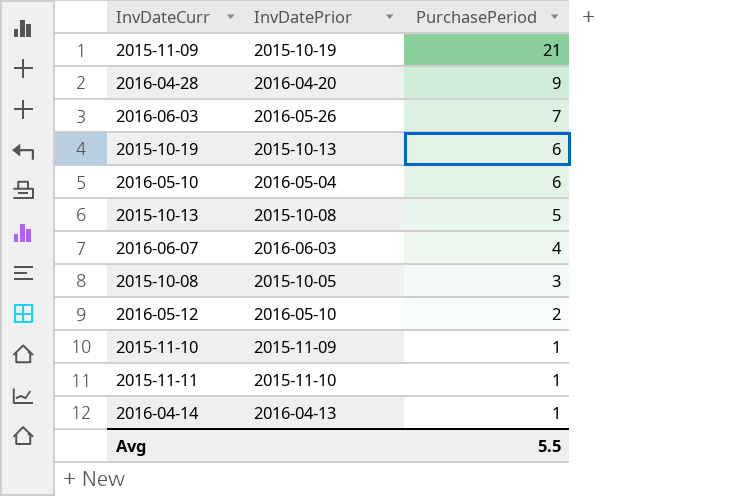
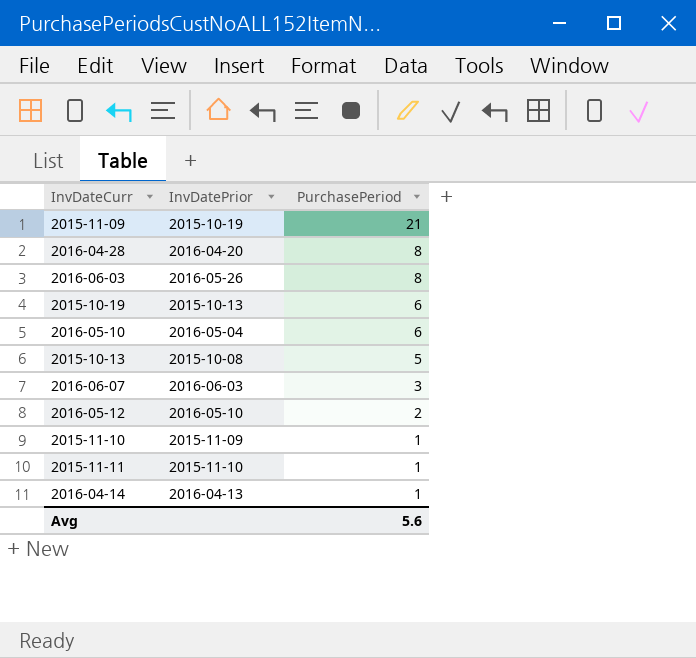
row 2015-10-08: 2015-10-05 | 3 -> none
2016-04-28 | PurchasePeriod: 9 -> 8
2016-06-03 | PurchasePeriod: 7 -> 8
2016-06-07 | PurchasePeriod: 4 -> 3
Avg | PurchasePeriod: 5.5 -> 5.6

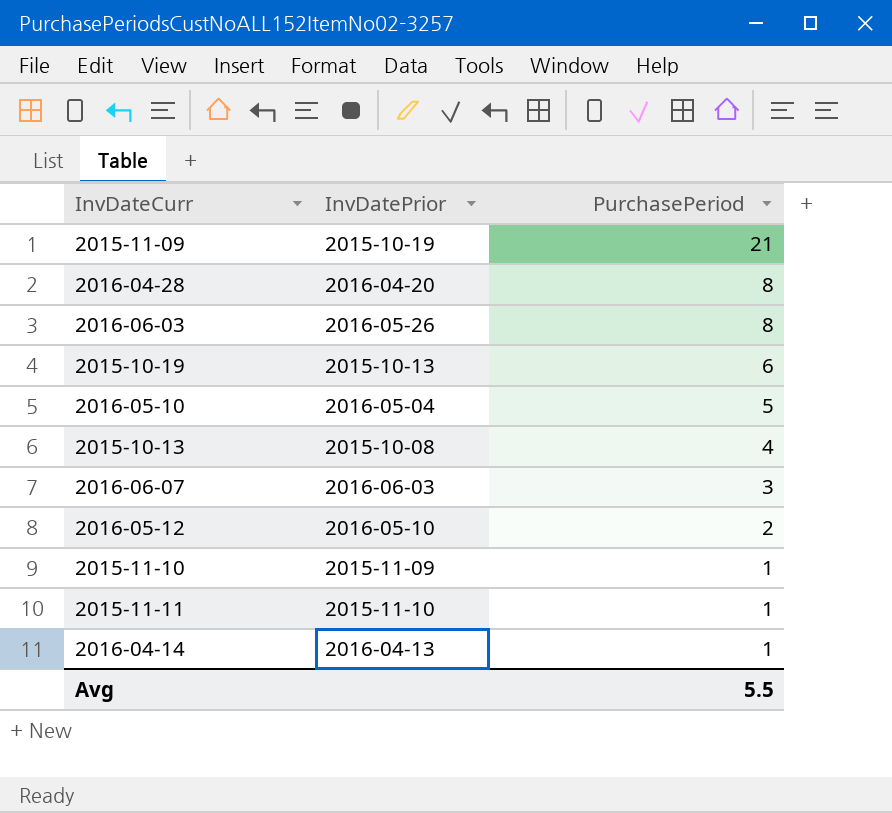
2016-05-10 | PurchasePeriod: 6 -> 5
2015-10-13 | PurchasePeriod: 5 -> 4
Avg | PurchasePeriod: 5.6 -> 5.5

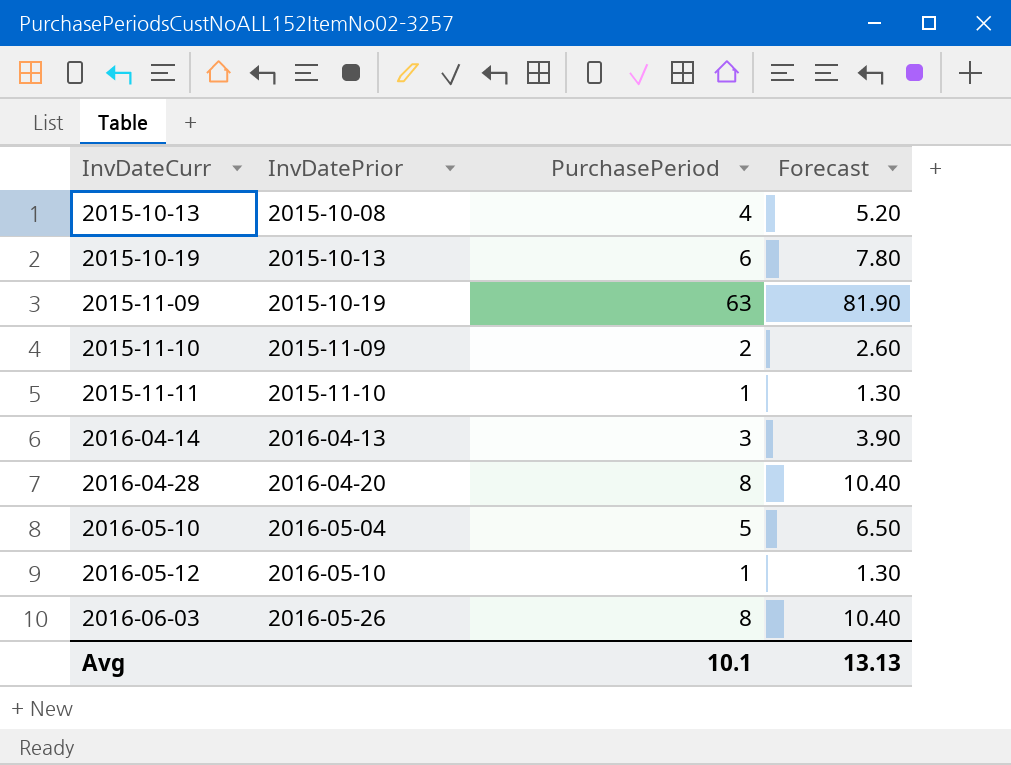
row order: PurchasePeriod descending -> InvDateCurr ascending
column Forecast | formula: none -> [PurchasePeriod] * 1.3
row 2016-06-07: 2016-06-03 | 3 -> none
2015-11-09 | PurchasePeriod: 21 -> 63
2015-11-10 | PurchasePeriod: 1 -> 2
2016-04-14 | PurchasePeriod: 1 -> 3
2016-05-12 | PurchasePeriod: 2 -> 1
Avg | PurchasePeriod: 5.5 -> 10.1

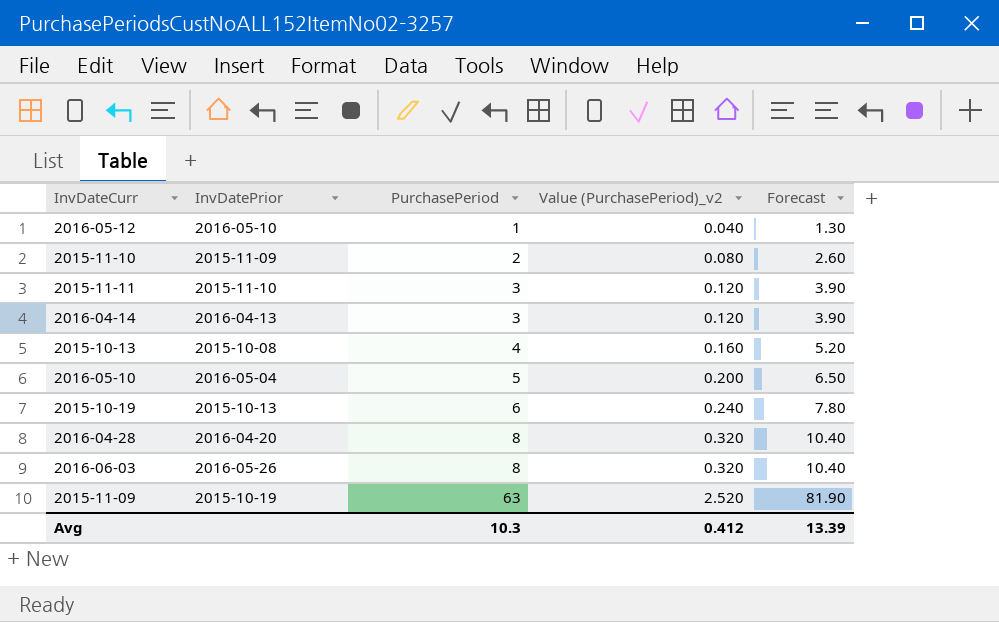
row order: InvDateCurr ascending -> PurchasePeriod ascending
column Value (PurchasePeriod)_v2 | formula: none -> [PurchasePeriod] * 0.04
2015-11-11 | PurchasePeriod: 1 -> 3
2015-11-11 | Forecast: 1.30 -> 3.90
Avg | PurchasePeriod: 10.1 -> 10.3
Avg | Forecast: 13.13 -> 13.39

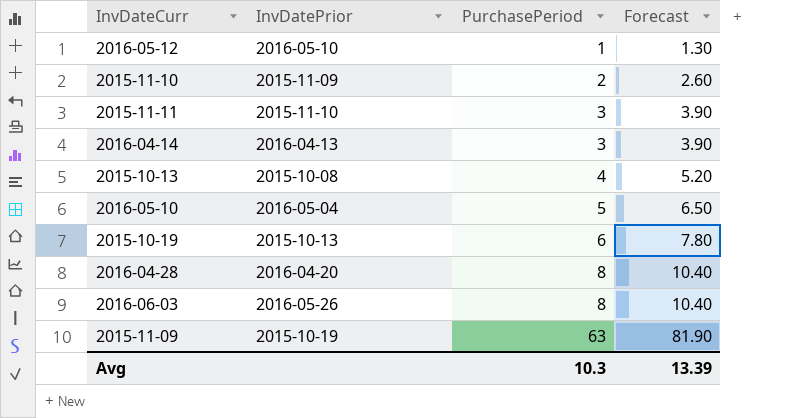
column Value (PurchasePeriod)_v2 | formula: [PurchasePeriod] * 0.04 -> none

